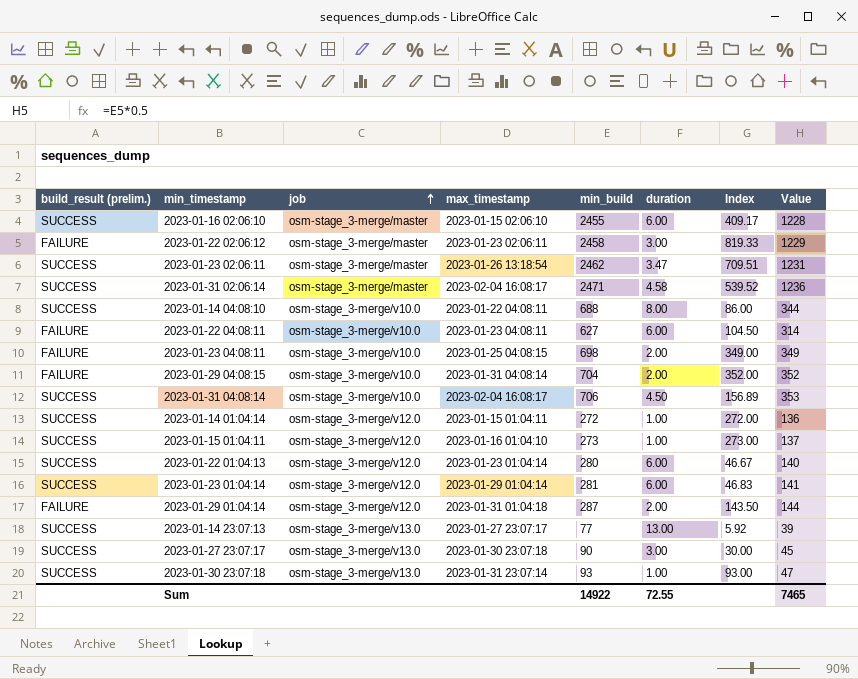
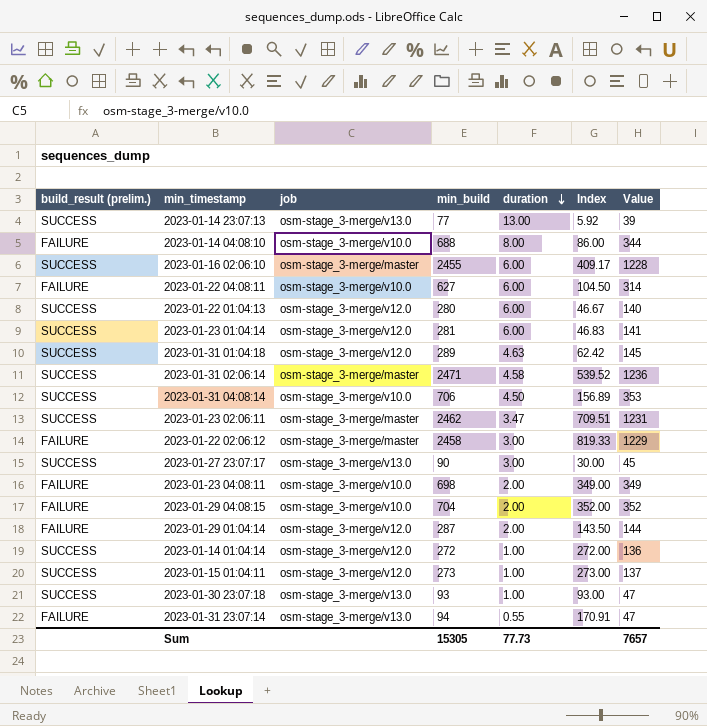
row order: job ascending -> duration descending
column max_timestamp | position: 4 -> none
2023-01-14 04:08:10 | build_result (prelim.): SUCCESS -> FAILURE
row 2023-01-31 01:04:18: none -> SUCCESS | osm-stage_3-merge/v12.0 | 289 | 4.63 | 62.42 | 145
row 2023-01-31 23:07:14: none -> FAILURE | osm-stage_3-merge/v13.0 | 94 | 0.55 | 170.91 | 47
Sum | min_build: 14922 -> 15305
Sum | duration: 72.55 -> 77.73
Sum | Value: 7465 -> 7657

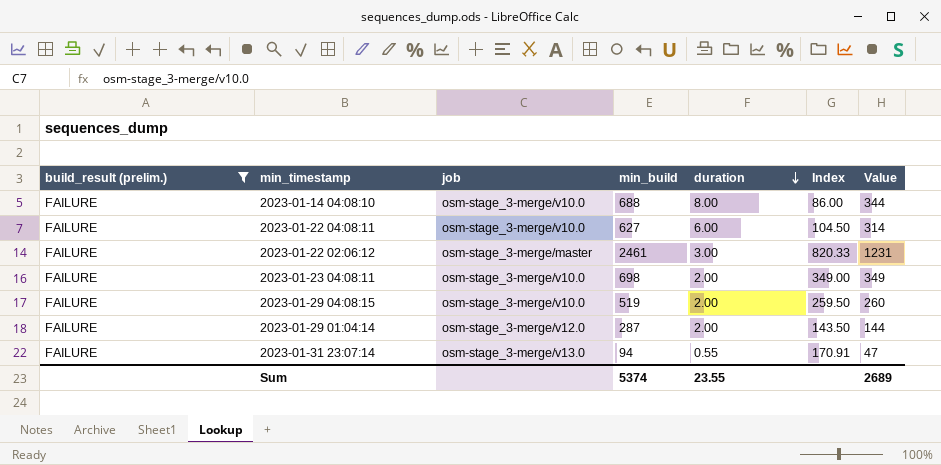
filter: none -> build_result (prelim.) = FAILURE
2023-01-22 02:06:12 | min_build: 2458 -> 2461
2023-01-22 02:06:12 | Index: 819.33 -> 820.33
2023-01-22 02:06:12 | Value: 1229 -> 1231
2023-01-29 04:08:15 | min_build: 704 -> 519
2023-01-29 04:08:15 | Index: 352.00 -> 259.50
2023-01-29 04:08:15 | Value: 352 -> 260
Sum | min_build: 15305 -> 5374
Sum | duration: 77.73 -> 23.55
Sum | Value: 7657 -> 2689

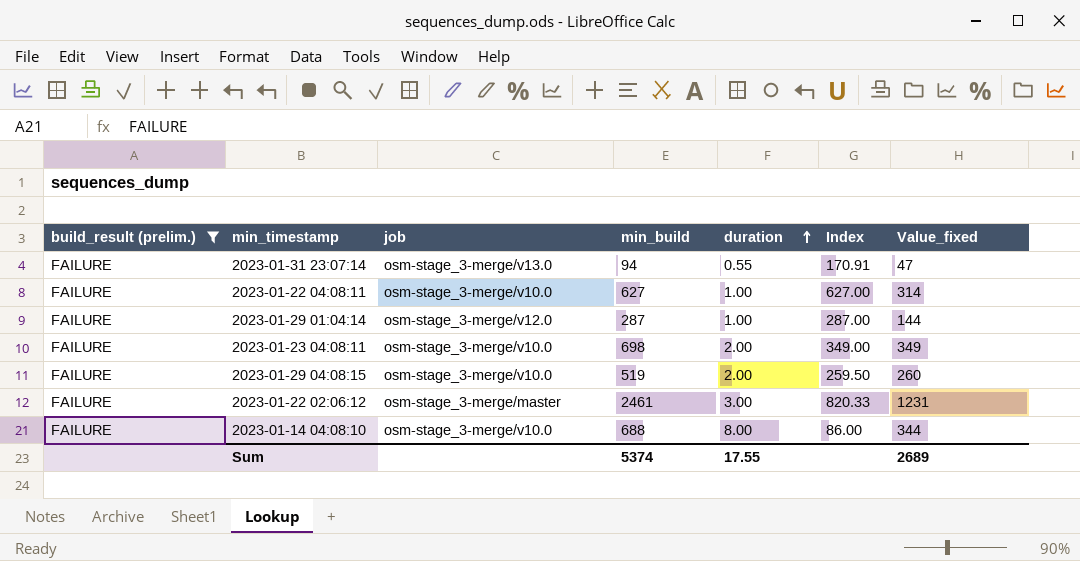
row order: duration descending -> duration ascending
column name: Value -> Value_fixed
2023-01-22 04:08:11 | duration: 6.00 -> 1.00
2023-01-22 04:08:11 | Index: 104.50 -> 627.00
2023-01-29 01:04:14 | duration: 2.00 -> 1.00
2023-01-29 01:04:14 | Index: 143.50 -> 287.00
Sum | duration: 23.55 -> 17.55

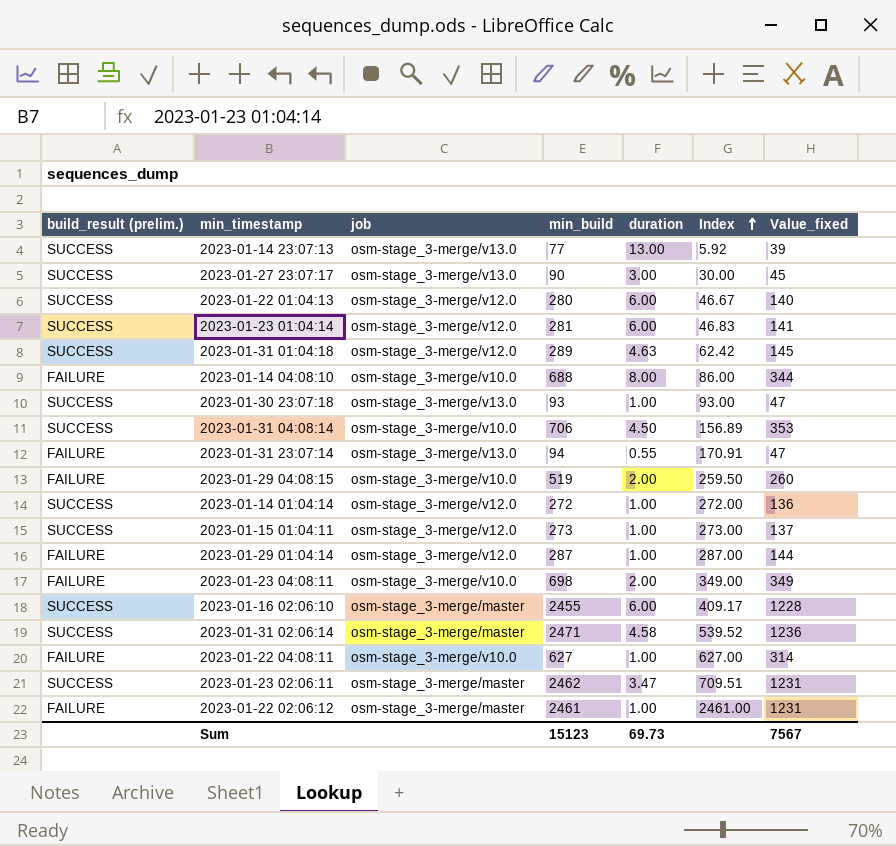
filter: build_result (prelim.) = FAILURE -> none
row order: duration ascending -> Index ascending
2023-01-22 02:06:12 | duration: 3.00 -> 1.00
2023-01-22 02:06:12 | Index: 820.33 -> 2461.00
Sum | min_build: 5374 -> 15123
Sum | duration: 17.55 -> 69.73
Sum | Value_fixed: 2689 -> 7567

